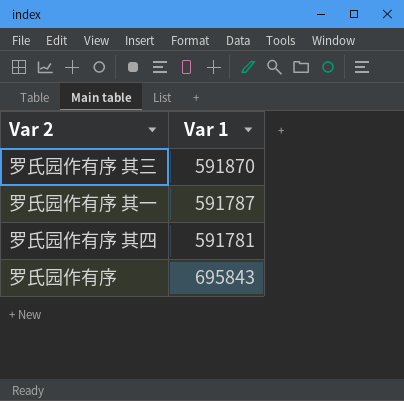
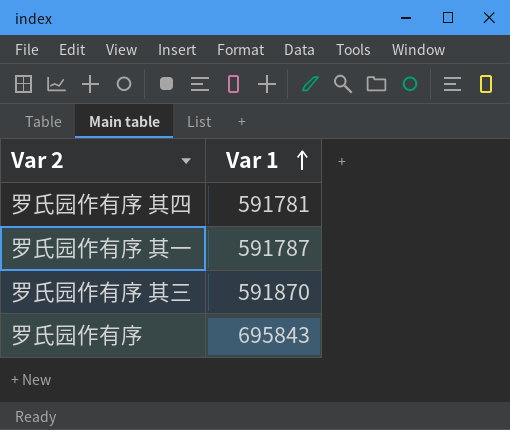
row order: none -> Var 1 ascending

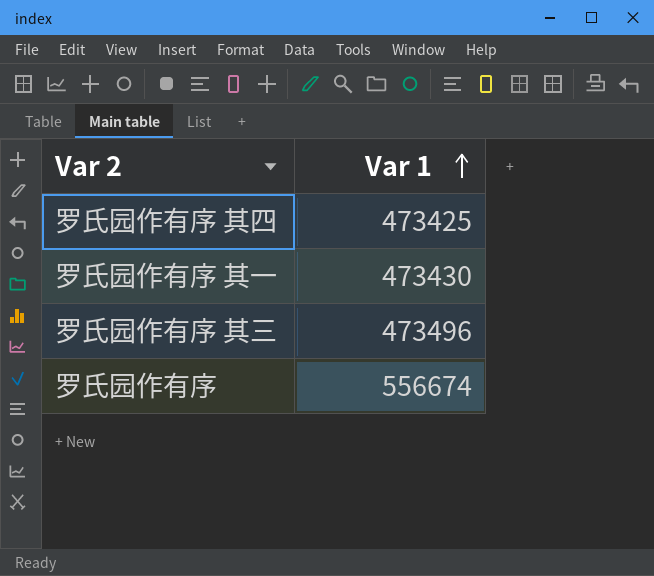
罗氏园作有序 其四 | Var 1: 591781 -> 473425
罗氏园作有序 其一 | Var 1: 591787 -> 473430
罗氏园作有序 其三 | Var 1: 591870 -> 473496
罗氏园作有序 | Var 1: 695843 -> 556674

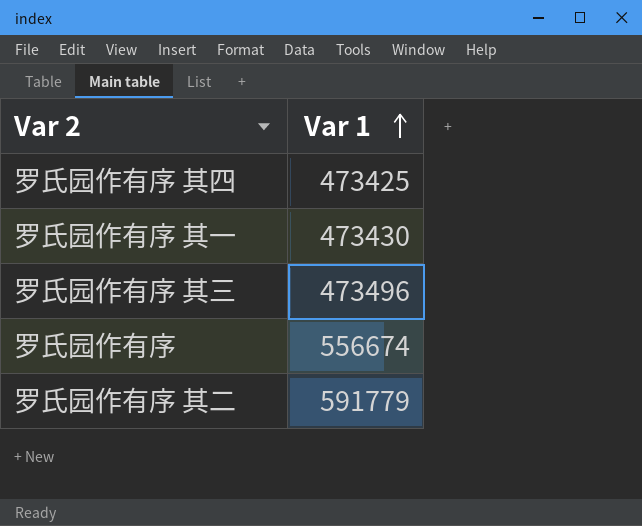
row 罗氏园作有序 其二: none -> 591779

